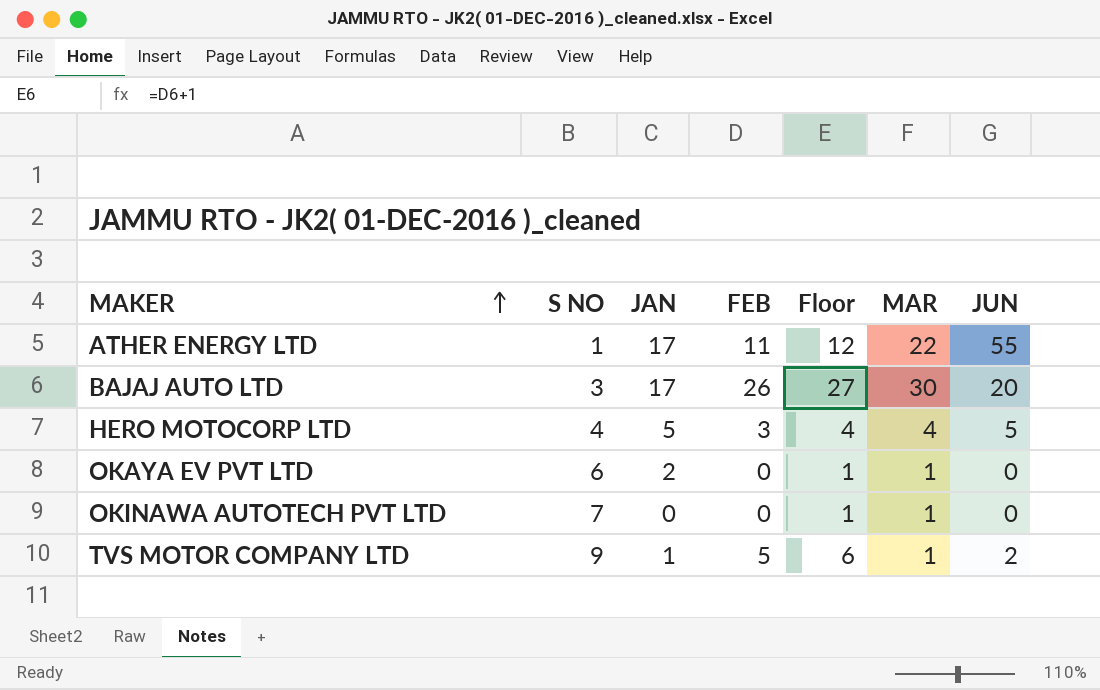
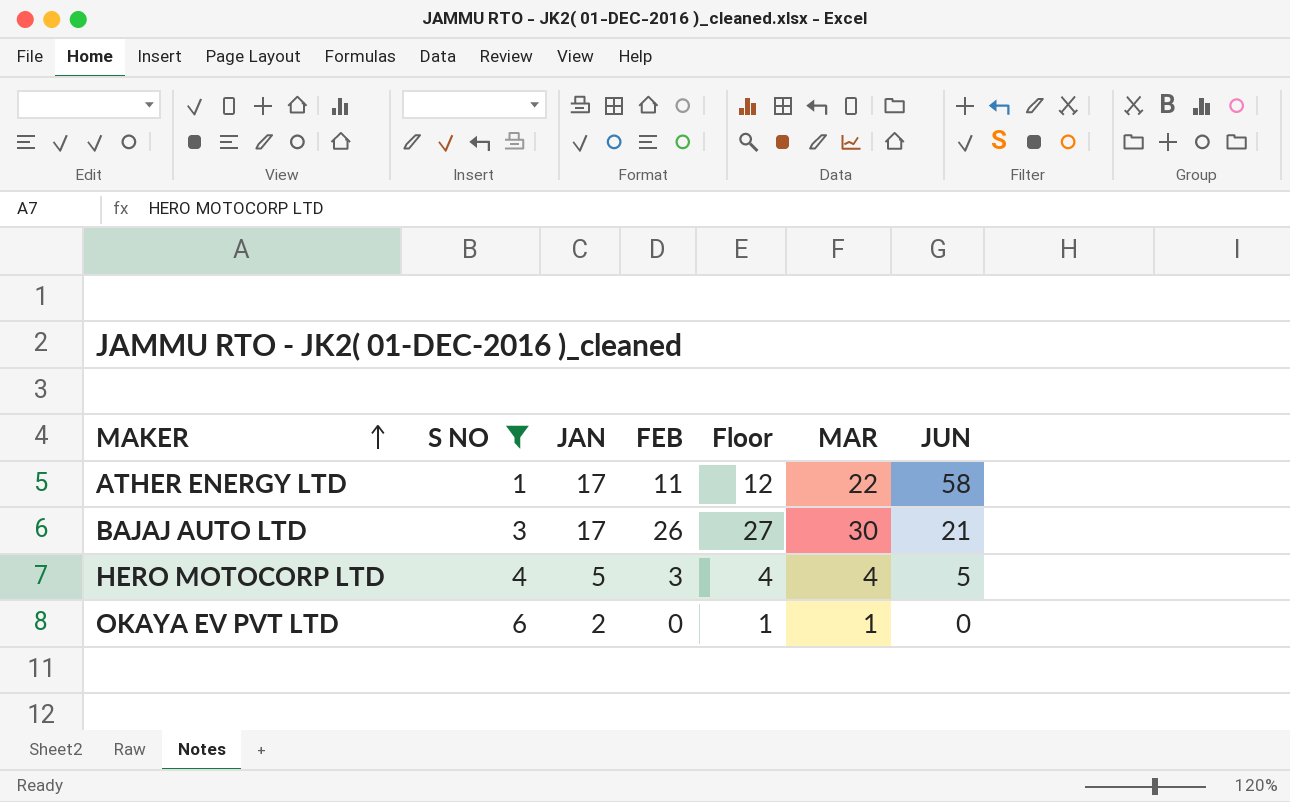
filter: none -> S NO <= 6
ATHER ENERGY LTD | JUN: 55 -> 58
BAJAJ AUTO LTD | JUN: 20 -> 21

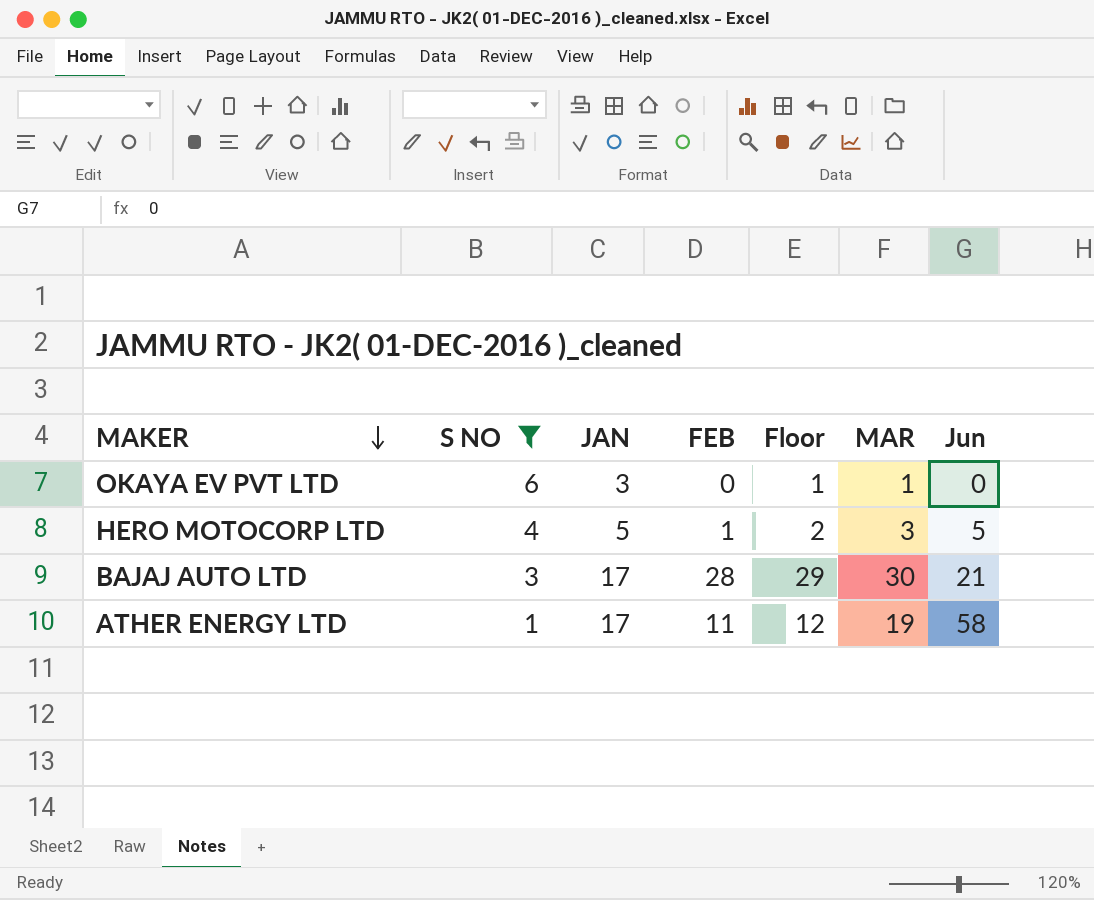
row order: MAKER ascending -> MAKER descending
column name: JUN -> Jun
OKAYA EV PVT LTD | JAN: 2 -> 3
HERO MOTOCORP LTD | FEB: 3 -> 1
HERO MOTOCORP LTD | Floor: 4 -> 2
HERO MOTOCORP LTD | MAR: 4 -> 3
BAJAJ AUTO LTD | FEB: 26 -> 28
BAJAJ AUTO LTD | Floor: 27 -> 29
ATHER ENERGY LTD | MAR: 22 -> 19

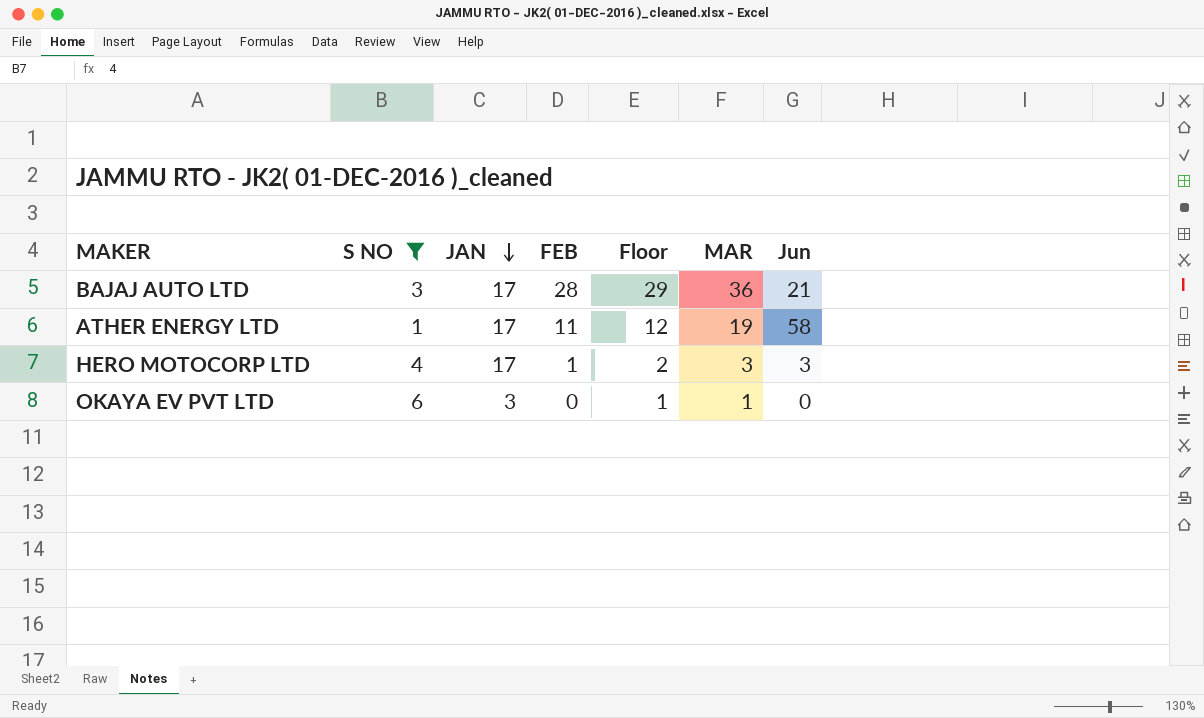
row order: MAKER descending -> JAN descending
BAJAJ AUTO LTD | MAR: 30 -> 36
HERO MOTOCORP LTD | JAN: 5 -> 17
HERO MOTOCORP LTD | Jun: 5 -> 3

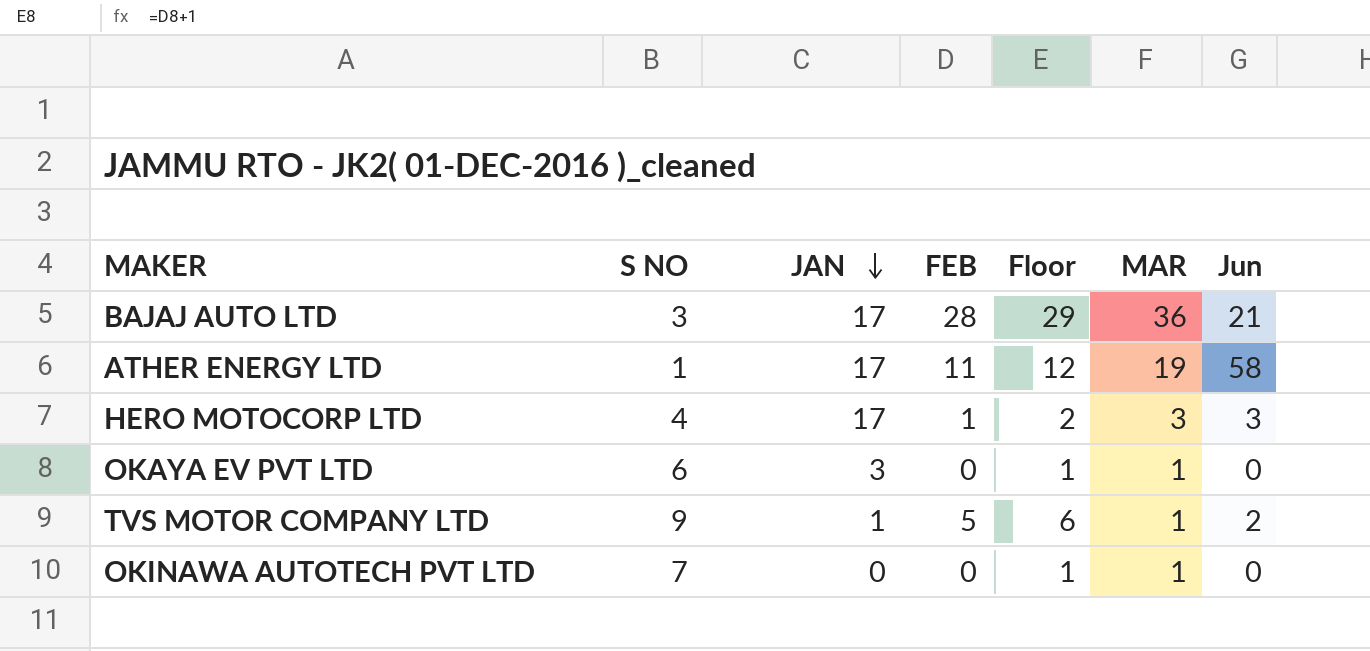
filter: S NO <= 6 -> none

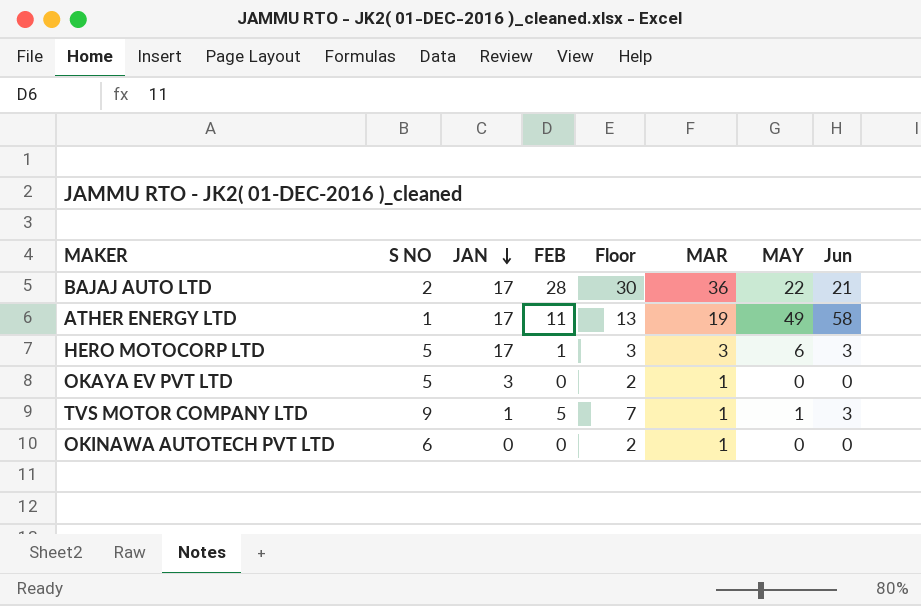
column Floor | formula: [FEB] + 1 -> [FEB] + 2
column MAY | position: none -> 7
BAJAJ AUTO LTD | S NO: 3 -> 2
HERO MOTOCORP LTD | S NO: 4 -> 5
OKAYA EV PVT LTD | S NO: 6 -> 5
TVS MOTOR COMPANY LTD | Jun: 2 -> 3
OKINAWA AUTOTECH PVT LTD | S NO: 7 -> 6

